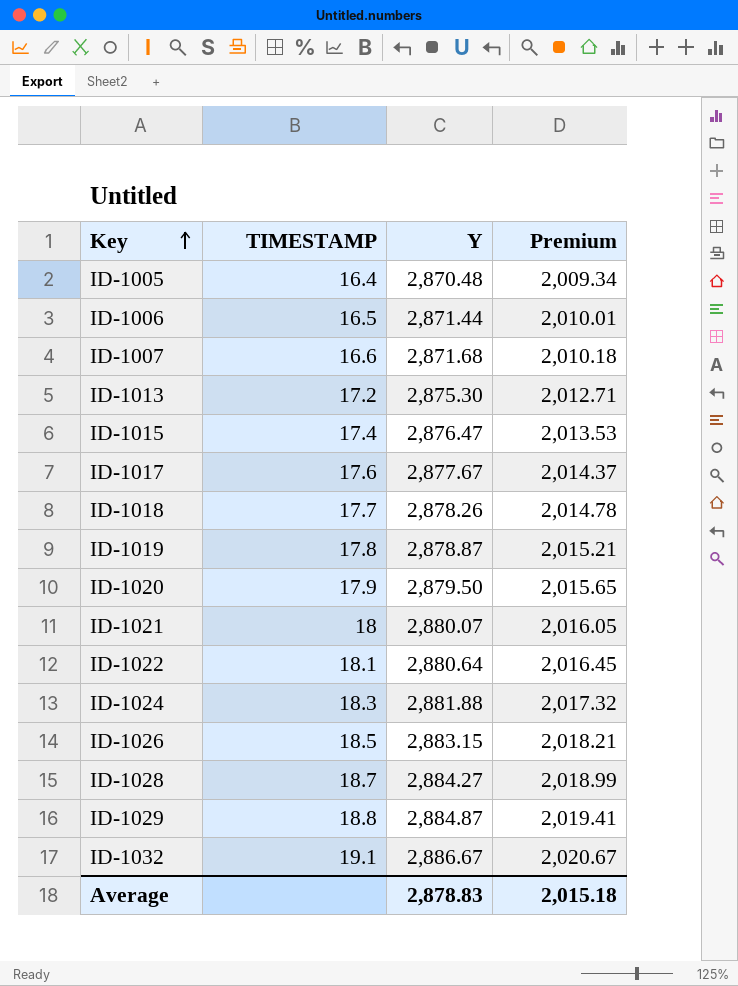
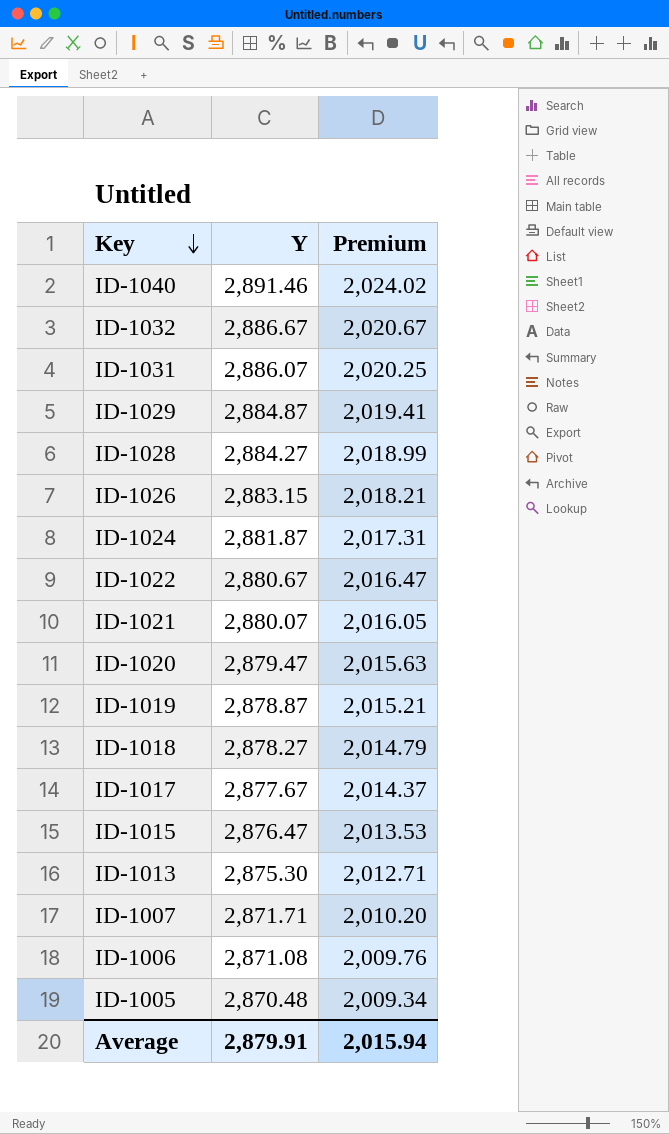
row order: Key ascending -> Key descending
column TIMESTAMP | position: 2 -> none
row ID-1040: none -> 2,891.46 | 2,024.02
row ID-1031: none -> 2,886.07 | 2,020.25
ID-1024 | Y: 2,881.88 -> 2,881.87
ID-1024 | Premium: 2,017.32 -> 2,017.31
ID-1022 | Y: 2,880.64 -> 2,880.67
ID-1022 | Premium: 2,016.45 -> 2,016.47
ID-1020 | Y: 2,879.50 -> 2,879.47
ID-1020 | Premium: 2,015.65 -> 2,015.63
ID-1018 | Y: 2,878.26 -> 2,878.27
ID-1018 | Premium: 2,014.78 -> 2,014.79
ID-1007 | Y: 2,871.68 -> 2,871.71
ID-1007 | Premium: 2,010.18 -> 2,010.20
ID-1006 | Y: 2,871.44 -> 2,871.08
ID-1006 | Premium: 2,010.01 -> 2,009.76
Average | Y: 2,878.83 -> 2,879.91
Average | Premium: 2,015.18 -> 2,015.94

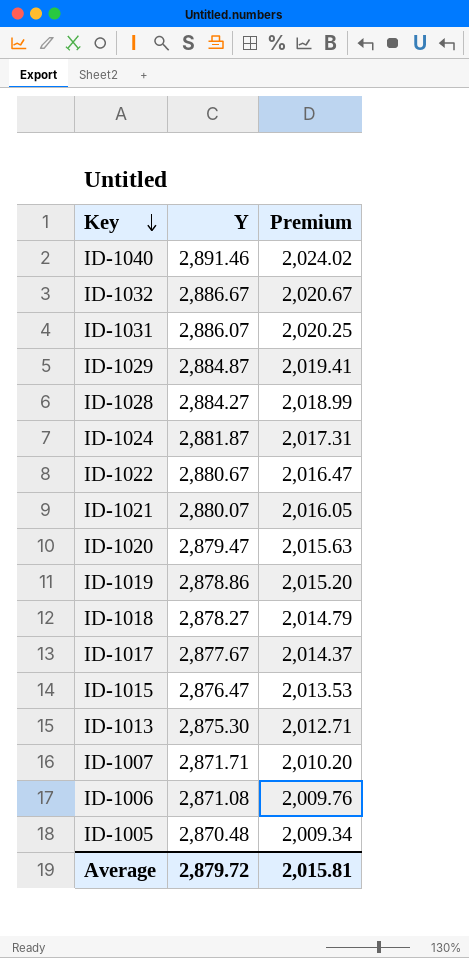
row ID-1026: 2,883.15 | 2,018.21 -> none
ID-1019 | Y: 2,878.87 -> 2,878.86
ID-1019 | Premium: 2,015.21 -> 2,015.20
Average | Y: 2,879.91 -> 2,879.72
Average | Premium: 2,015.94 -> 2,015.81

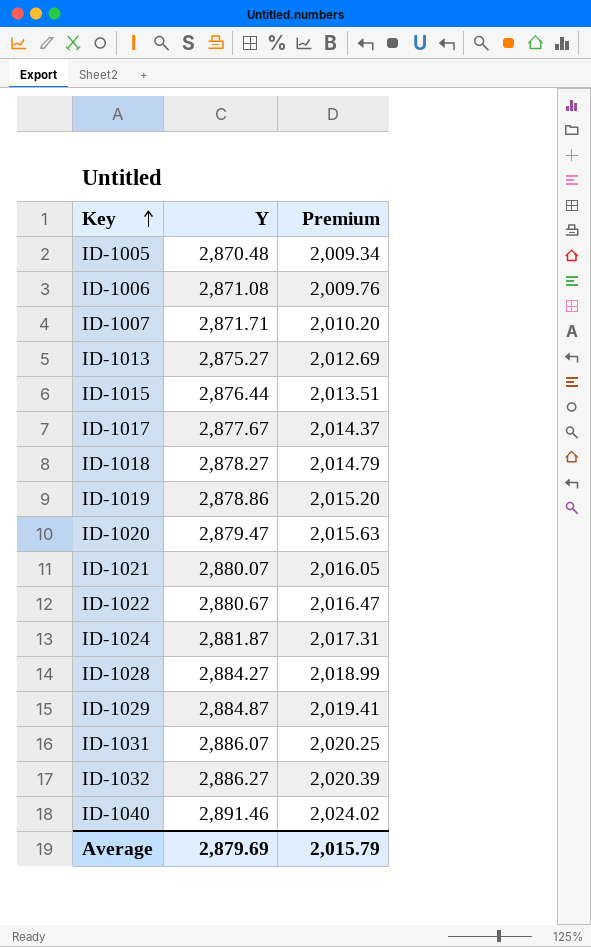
row order: Key descending -> Key ascending
ID-1013 | Y: 2,875.30 -> 2,875.27
ID-1013 | Premium: 2,012.71 -> 2,012.69
ID-1015 | Y: 2,876.47 -> 2,876.44
ID-1015 | Premium: 2,013.53 -> 2,013.51
ID-1032 | Y: 2,886.67 -> 2,886.27
ID-1032 | Premium: 2,020.67 -> 2,020.39
Average | Y: 2,879.72 -> 2,879.69
Average | Premium: 2,015.81 -> 2,015.79

